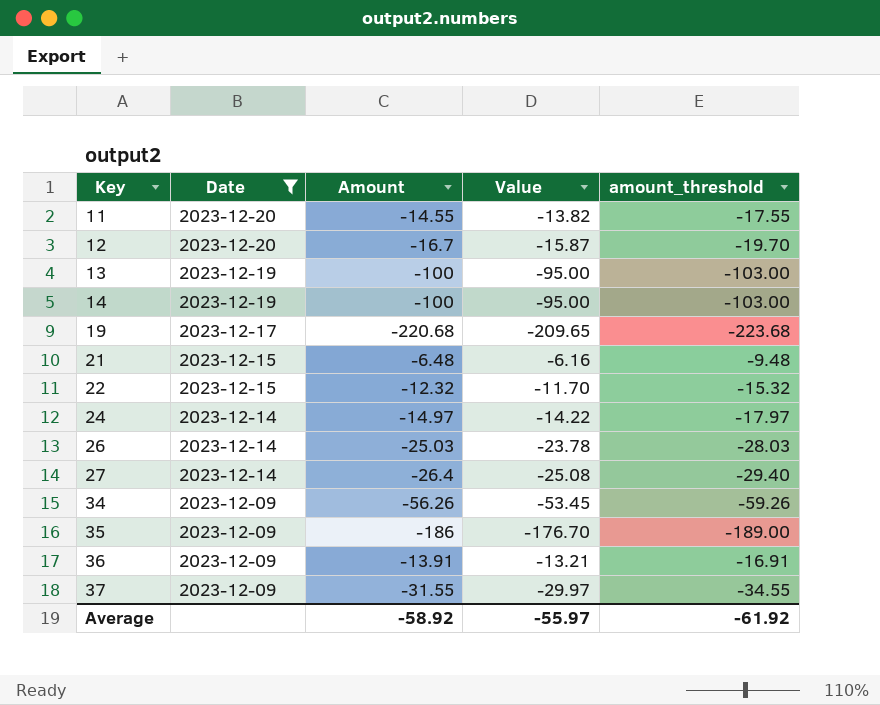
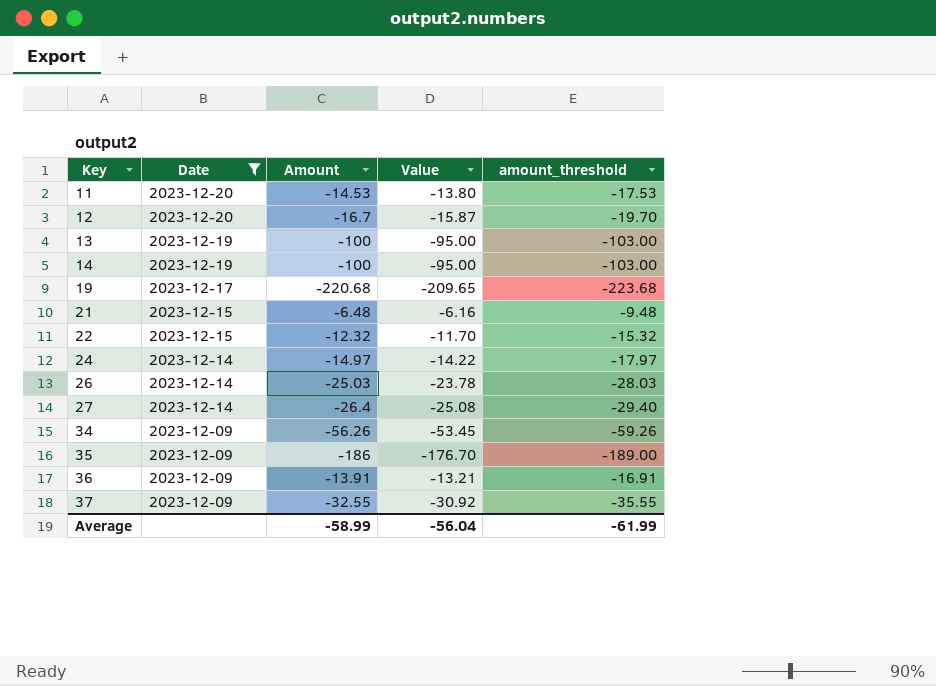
11 | Amount: -14.55 -> -14.53
11 | Value: -13.82 -> -13.80
11 | amount_threshold: -17.55 -> -17.53
37 | Amount: -31.55 -> -32.55
37 | Value: -29.97 -> -30.92
37 | amount_threshold: -34.55 -> -35.55
Average | Amount: -58.92 -> -58.99
Average | Value: -55.97 -> -56.04
Average | amount_threshold: -61.92 -> -61.99

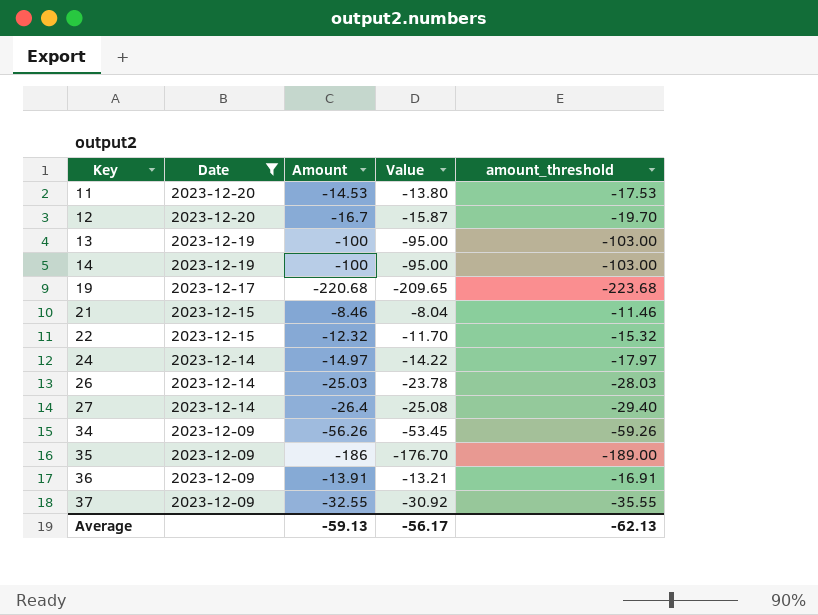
21 | Amount: -6.48 -> -8.46
21 | Value: -6.16 -> -8.04
21 | amount_threshold: -9.48 -> -11.46
Average | Amount: -58.99 -> -59.13
Average | Value: -56.04 -> -56.17
Average | amount_threshold: -61.99 -> -62.13

